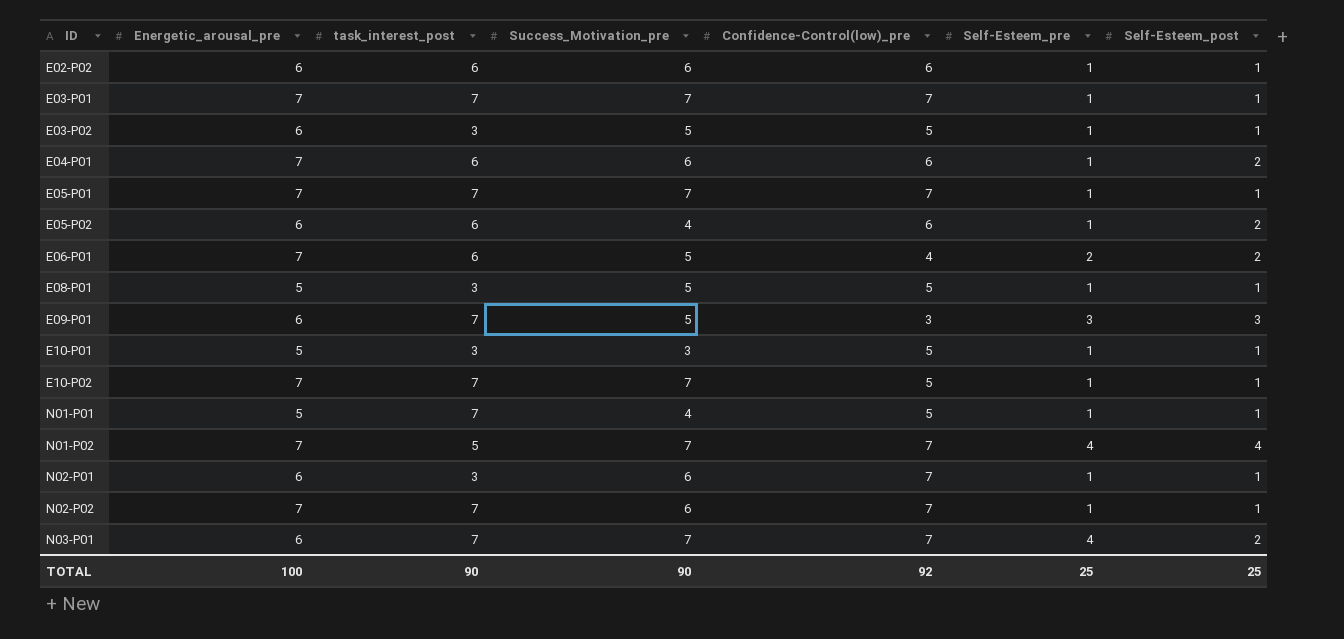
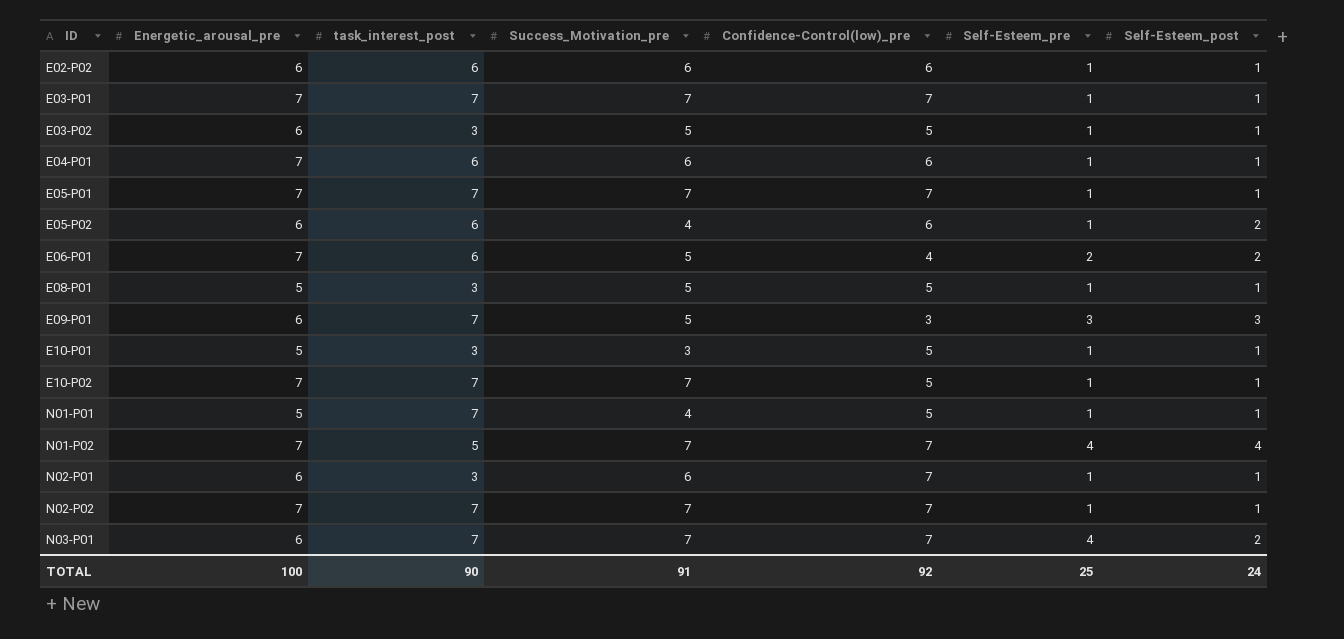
E04-P01 | Self-Esteem_post: 2 -> 1
N02-P02 | Success_Motivation_pre: 6 -> 7
TOTAL | Success_Motivation_pre: 90 -> 91
TOTAL | Self-Esteem_post: 25 -> 24

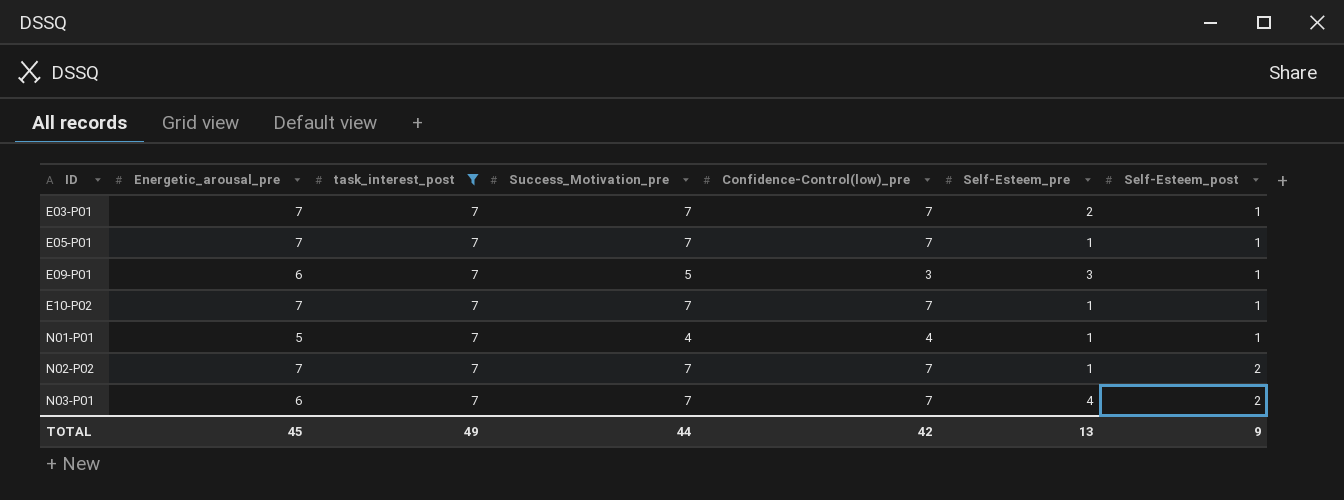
filter: none -> task_interest_post = 7
E03-P01 | Self-Esteem_pre: 1 -> 2
E09-P01 | Self-Esteem_post: 3 -> 1
E10-P02 | Confidence-Control(low)_pre: 5 -> 7
N01-P01 | Confidence-Control(low)_pre: 5 -> 4
N02-P02 | Self-Esteem_post: 1 -> 2
TOTAL | Energetic_arousal_pre: 100 -> 45
TOTAL | task_interest_post: 90 -> 49
TOTAL | Success_Motivation_pre: 91 -> 44
TOTAL | Confidence-Control(low)_pre: 92 -> 42
TOTAL | Self-Esteem_pre: 25 -> 13
TOTAL | Self-Esteem_post: 24 -> 9

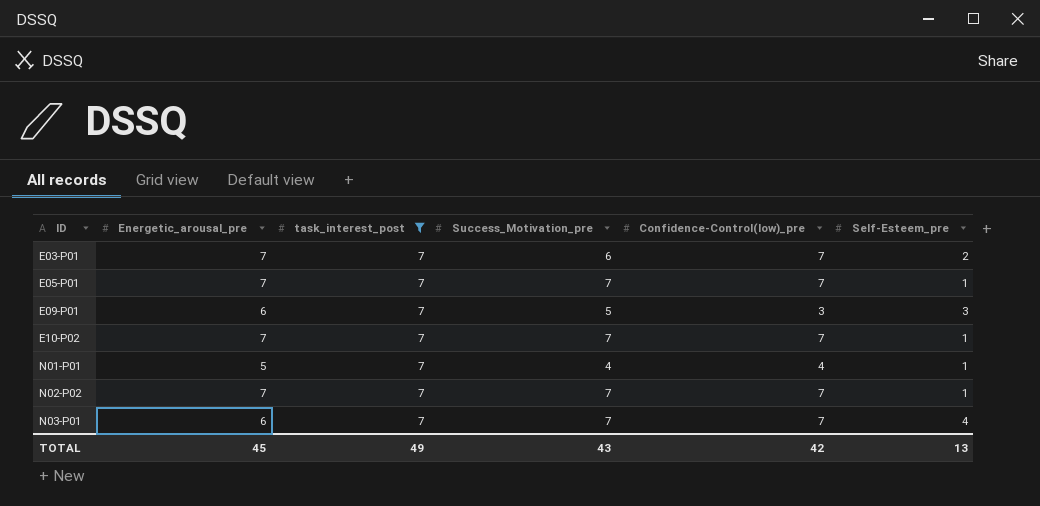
column Self-Esteem_post | position: 7 -> none
E03-P01 | Success_Motivation_pre: 7 -> 6
TOTAL | Success_Motivation_pre: 44 -> 43

